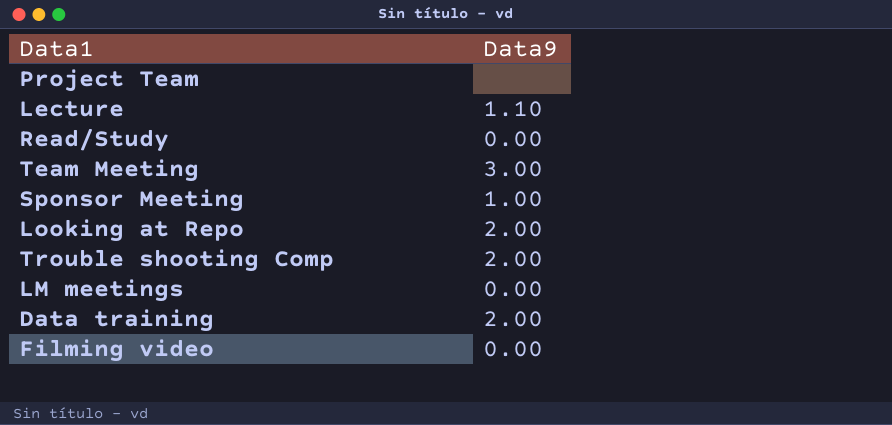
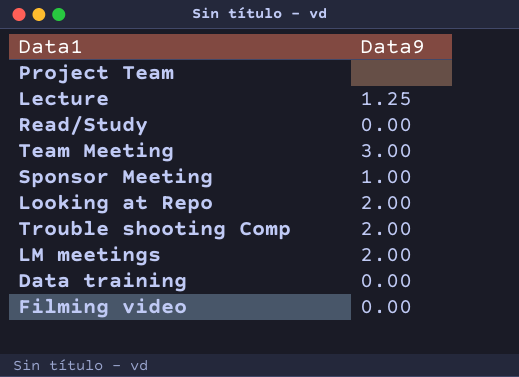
Lecture | Data9: 1.10 -> 1.25
LM meetings | Data9: 0.00 -> 2.00
Data training | Data9: 2.00 -> 0.00

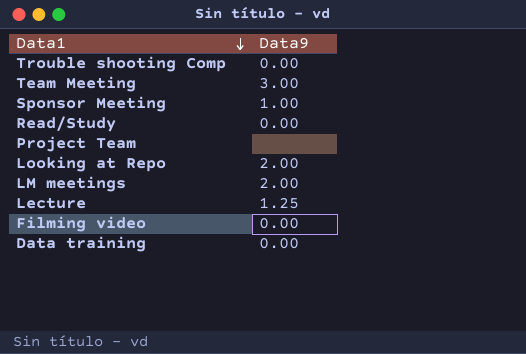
row order: none -> Data1 descending
Trouble shooting Comp | Data9: 2.00 -> 0.00

